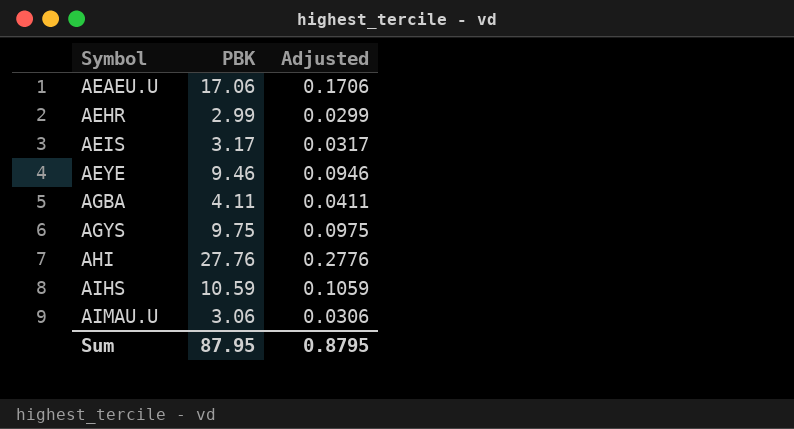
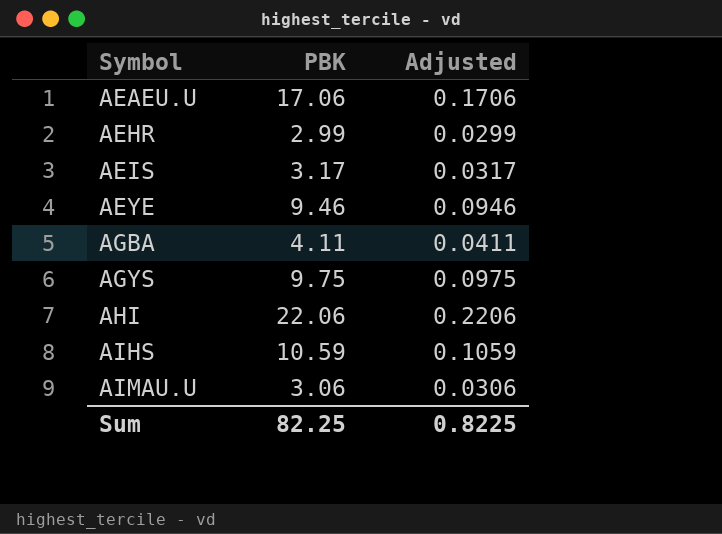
AHI | PBK: 27.76 -> 22.06
AHI | Adjusted: 0.2776 -> 0.2206
Sum | PBK: 87.95 -> 82.25
Sum | Adjusted: 0.8795 -> 0.8225

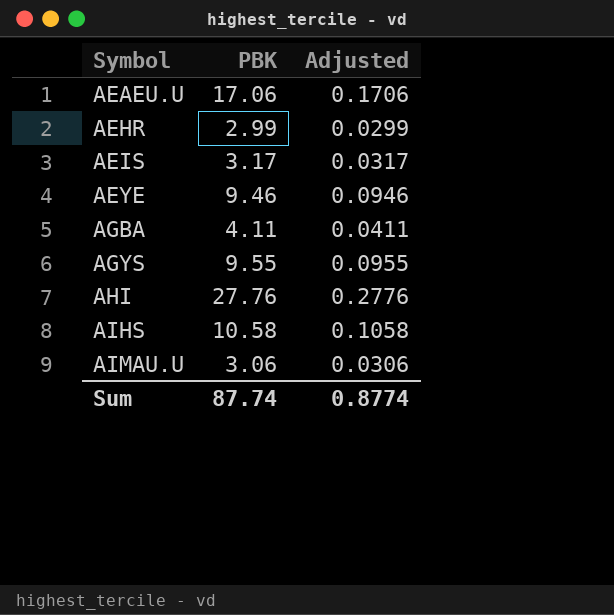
AGYS | PBK: 9.75 -> 9.55
AGYS | Adjusted: 0.0975 -> 0.0955
AHI | PBK: 22.06 -> 27.76
AHI | Adjusted: 0.2206 -> 0.2776
AIHS | PBK: 10.59 -> 10.58
AIHS | Adjusted: 0.1059 -> 0.1058
Sum | PBK: 82.25 -> 87.74
Sum | Adjusted: 0.8225 -> 0.8774

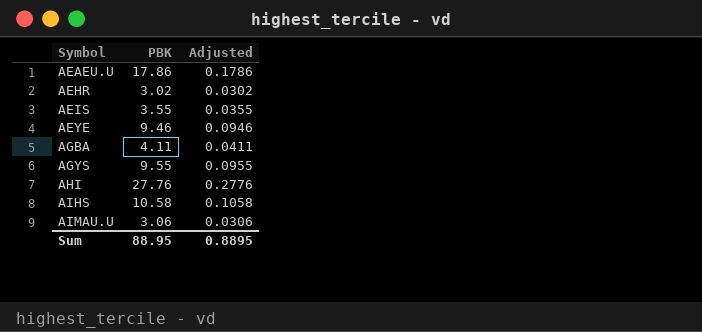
AEAEU.U | PBK: 17.06 -> 17.86
AEAEU.U | Adjusted: 0.1706 -> 0.1786
AEHR | PBK: 2.99 -> 3.02
AEHR | Adjusted: 0.0299 -> 0.0302
AEIS | PBK: 3.17 -> 3.55
AEIS | Adjusted: 0.0317 -> 0.0355
Sum | PBK: 87.74 -> 88.95
Sum | Adjusted: 0.8774 -> 0.8895

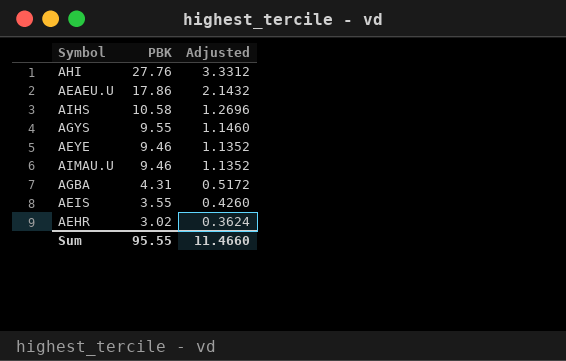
row order: Symbol ascending -> PBK descending
column Adjusted | formula: [PBK] * 0.01 -> [PBK] * 0.12
AIMAU.U | PBK: 3.06 -> 9.46
AGBA | PBK: 4.11 -> 4.31
Sum | PBK: 88.95 -> 95.55
Sum | Adjusted: 0.8895 -> 11.4660

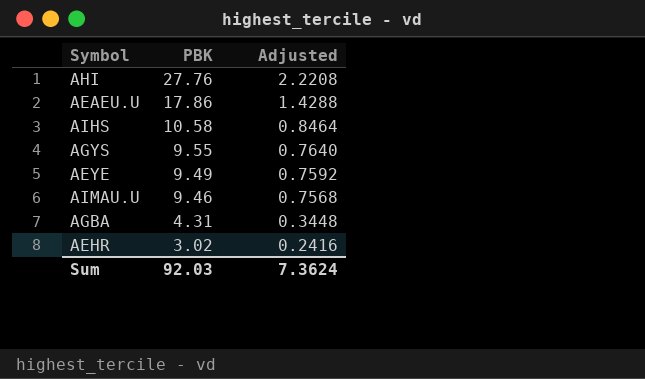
column Adjusted | formula: [PBK] * 0.12 -> [PBK] * 0.08
row AEIS: 3.55 | 0.4260 -> none
AEYE | PBK: 9.46 -> 9.49
Sum | PBK: 95.55 -> 92.03
Sum | Adjusted: 11.4660 -> 7.3624

